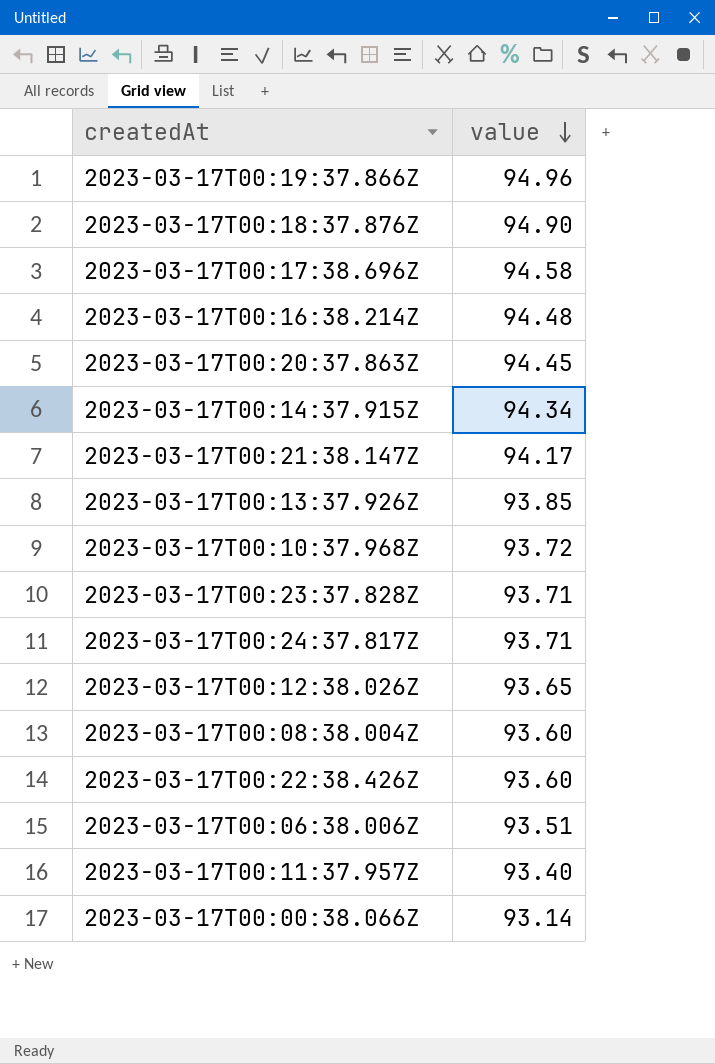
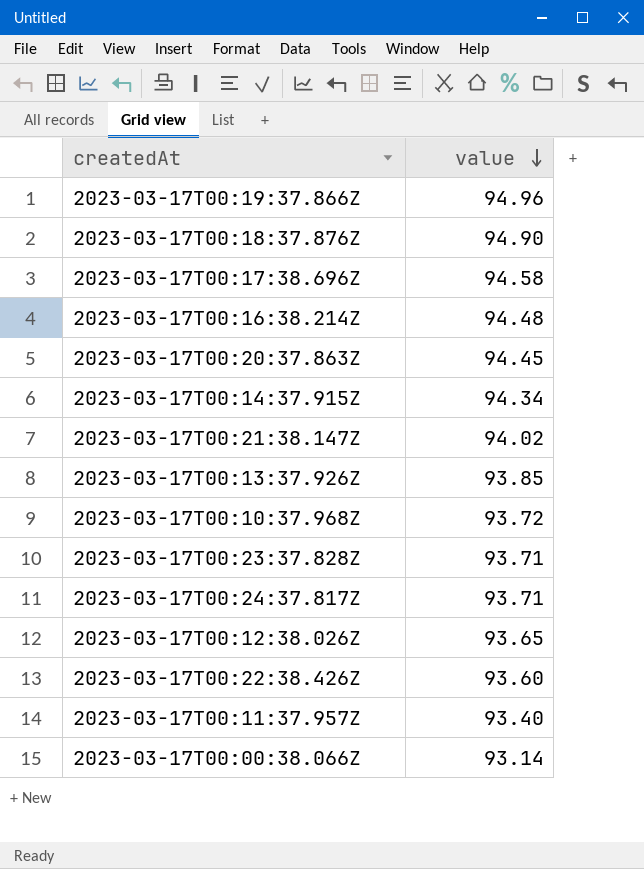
row 2023-03-17T00:08:38.004Z: 93.60 -> none
row 2023-03-17T00:06:38.006Z: 93.51 -> none
2023-03-17T00:21:38.147Z | value: 94.17 -> 94.02

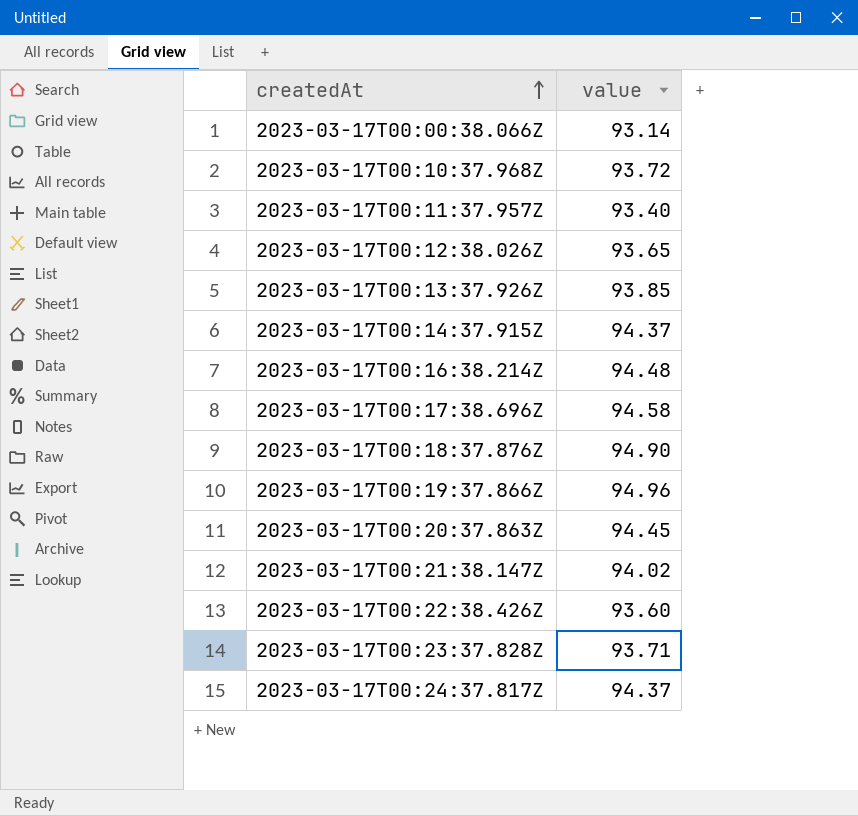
row order: value descending -> createdAt ascending
2023-03-17T00:14:37.915Z | value: 94.34 -> 94.37
2023-03-17T00:24:37.817Z | value: 93.71 -> 94.37

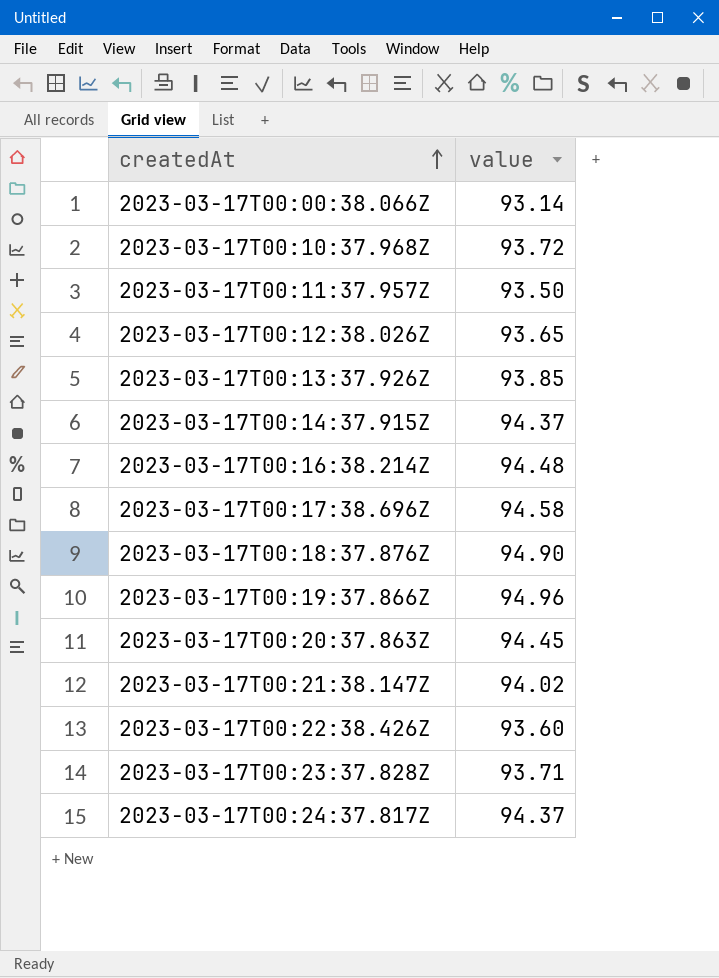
2023-03-17T00:11:37.957Z | value: 93.40 -> 93.50

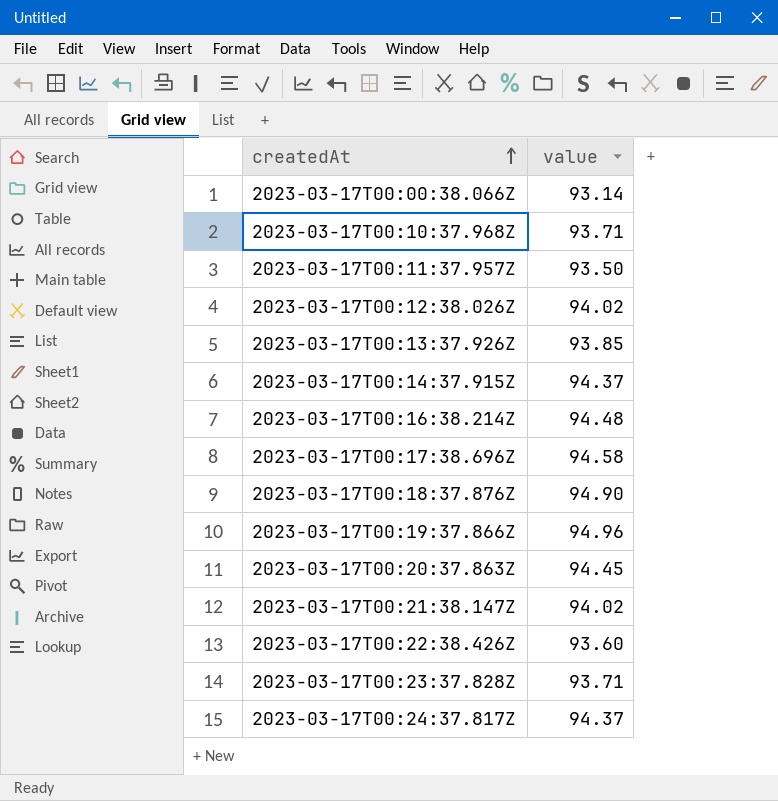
2023-03-17T00:10:37.968Z | value: 93.72 -> 93.71
2023-03-17T00:12:38.026Z | value: 93.65 -> 94.02

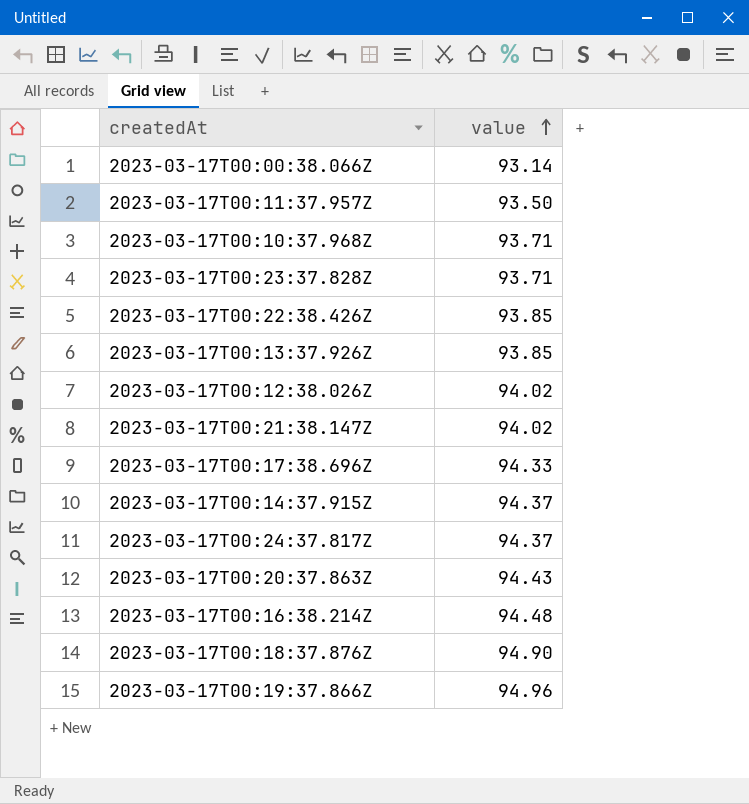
row order: createdAt ascending -> value ascending
2023-03-17T00:22:38.426Z | value: 93.60 -> 93.85
2023-03-17T00:17:38.696Z | value: 94.58 -> 94.33
2023-03-17T00:20:37.863Z | value: 94.45 -> 94.43

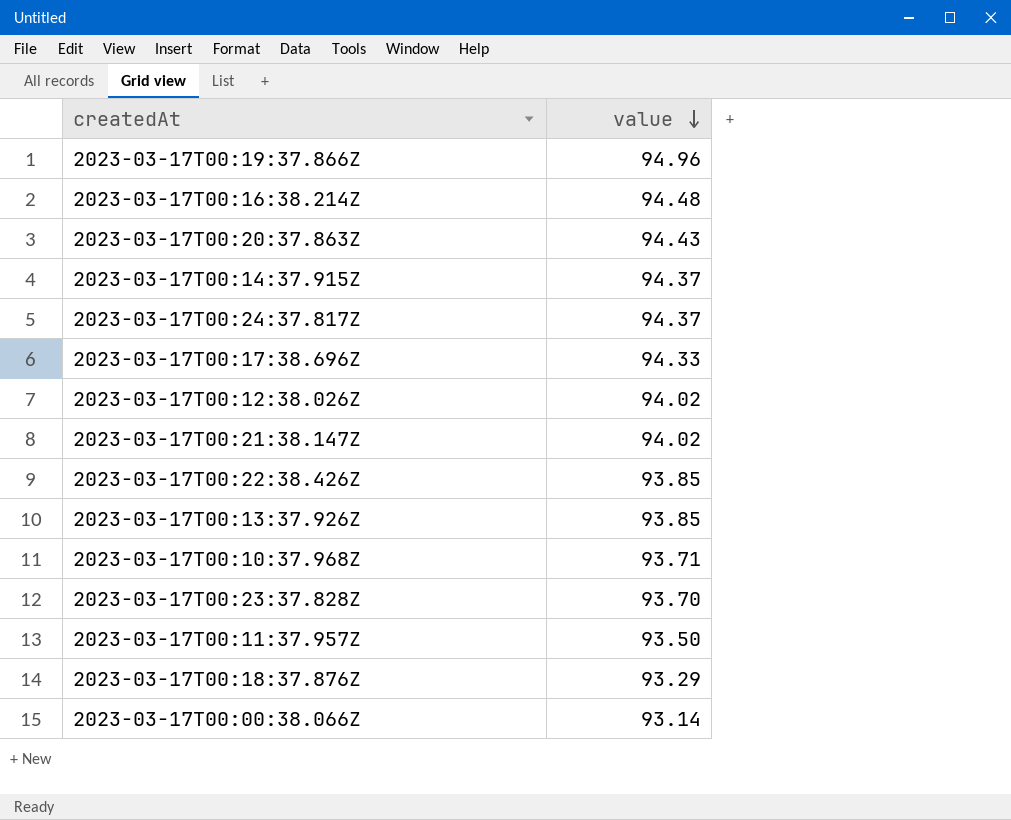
row order: value ascending -> value descending
2023-03-17T00:23:37.828Z | value: 93.71 -> 93.70
2023-03-17T00:18:37.876Z | value: 94.90 -> 93.29

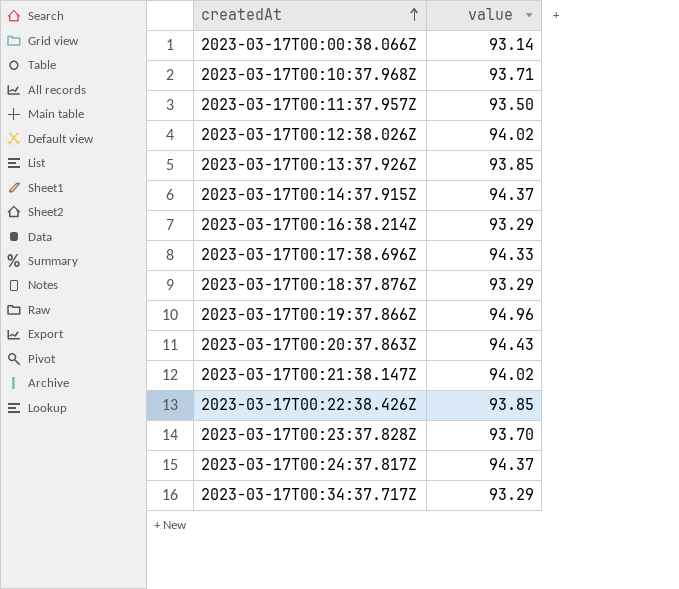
row order: value descending -> createdAt ascending
2023-03-17T00:16:38.214Z | value: 94.48 -> 93.29
row 2023-03-17T00:34:37.717Z: none -> 93.29

